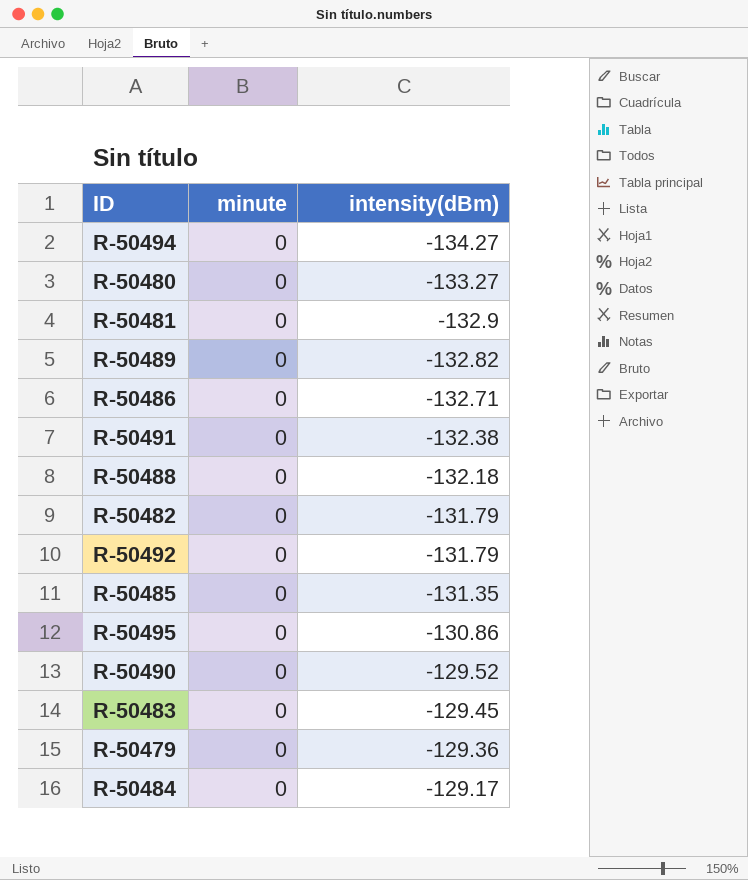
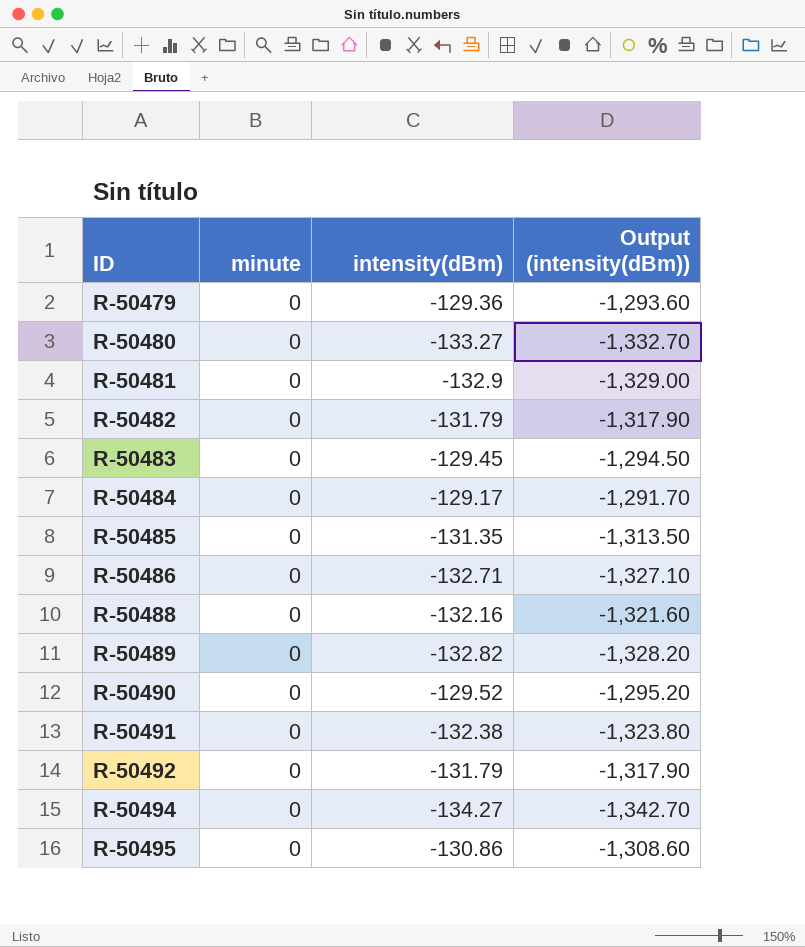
row order: intensity(dBm) ascending -> ID ascending
column Output (intensity(dBm)) | formula: none -> [intensity(dBm)] * 10
R-50488 | intensity(dBm): -132.18 -> -132.16

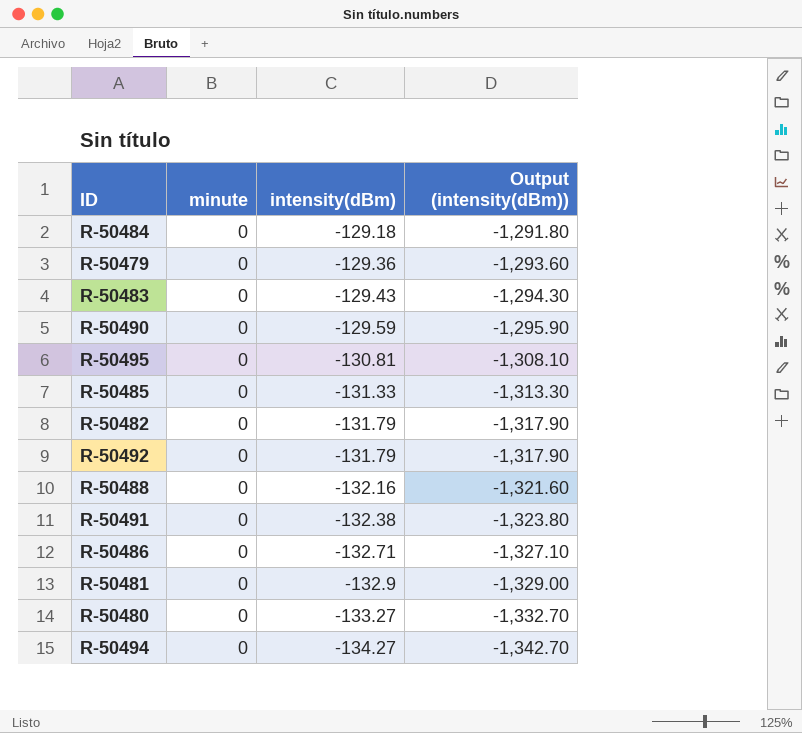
row order: ID ascending -> intensity(dBm) descending
row R-50489: 0 | -132.82 | -1,328.20 -> none
R-50484 | intensity(dBm): -129.17 -> -129.18
R-50484 | Output (intensity(dBm)): -1,291.70 -> -1,291.80
R-50483 | intensity(dBm): -129.45 -> -129.43
R-50483 | Output (intensity(dBm)): -1,294.50 -> -1,294.30
R-50490 | intensity(dBm): -129.52 -> -129.59
R-50490 | Output (intensity(dBm)): -1,295.20 -> -1,295.90
R-50495 | intensity(dBm): -130.86 -> -130.81
R-50495 | Output (intensity(dBm)): -1,308.60 -> -1,308.10
R-50485 | intensity(dBm): -131.35 -> -131.33
R-50485 | Output (intensity(dBm)): -1,313.50 -> -1,313.30

